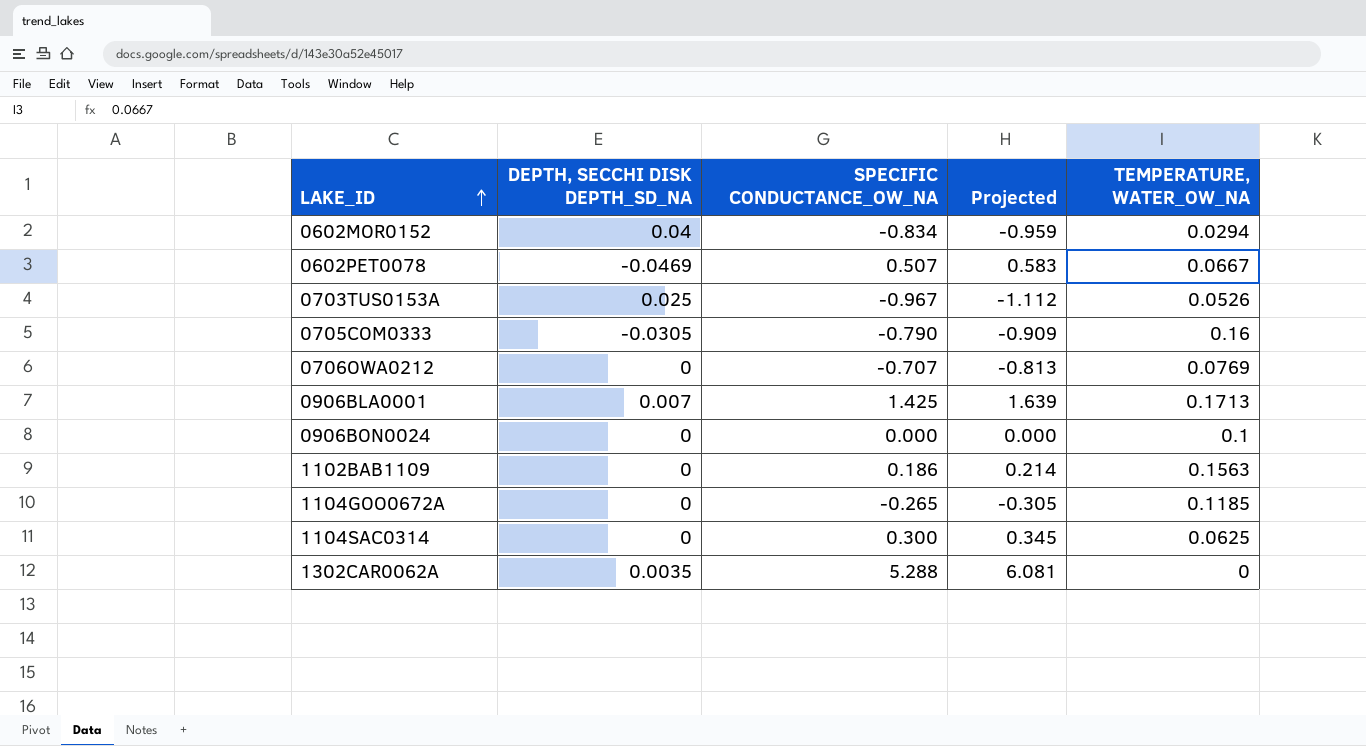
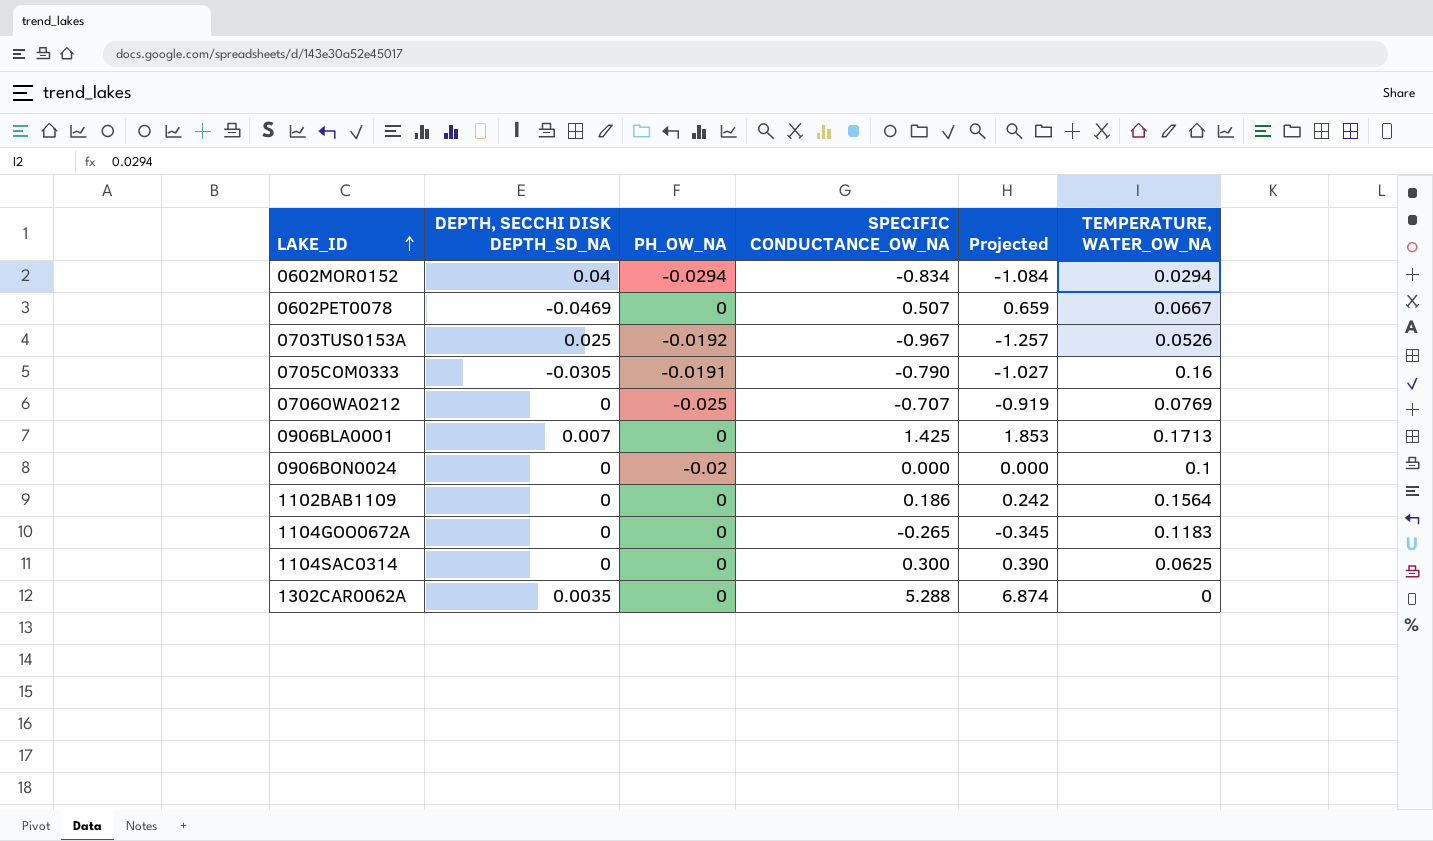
column PH_OW_NA | position: none -> 3
column Projected | formula: [SPECIFIC CONDUCTANCE_OW_NA] * 1.15 -> [SPECIFIC CONDUCTANCE_OW_NA] * 1.3
1102BAB1109 | TEMPERATURE, WATER_OW_NA: 0.1563 -> 0.1564
1104GOO0672A | TEMPERATURE, WATER_OW_NA: 0.1185 -> 0.1183

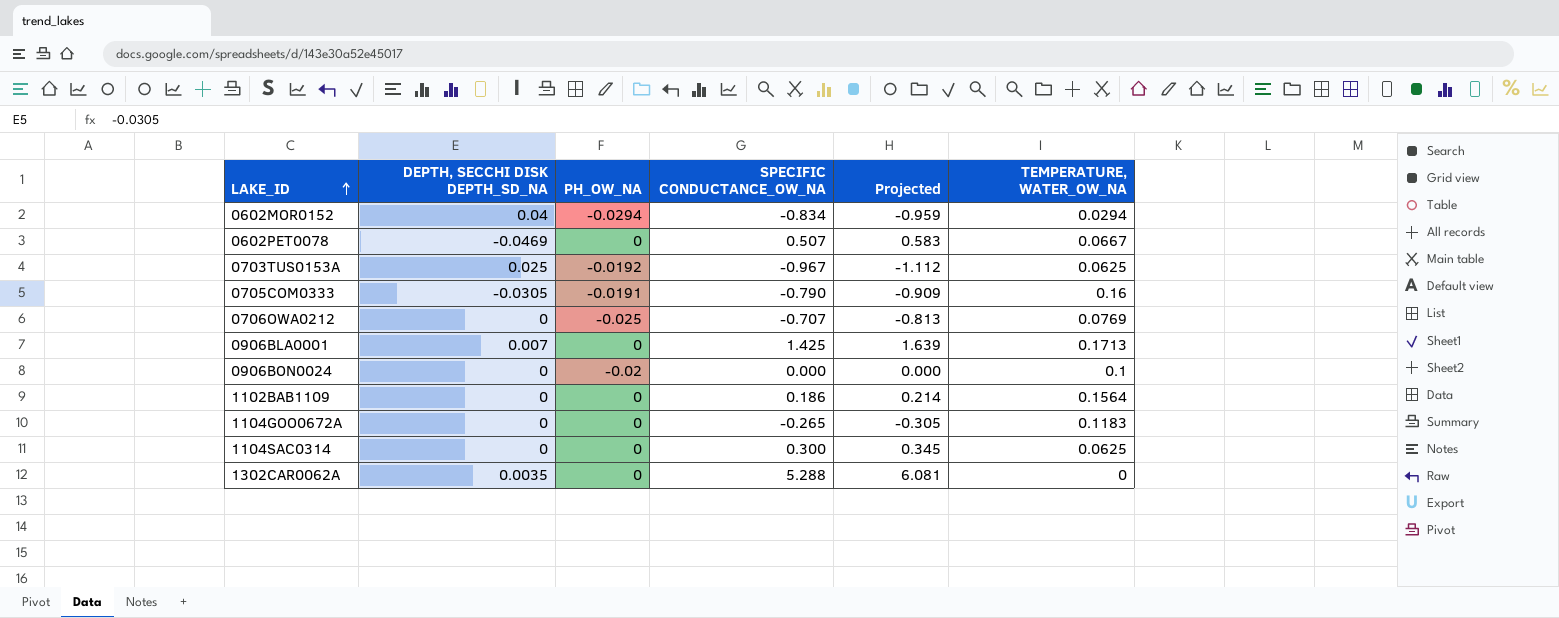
column Projected | formula: [SPECIFIC CONDUCTANCE_OW_NA] * 1.3 -> [SPECIFIC CONDUCTANCE_OW_NA] * 1.15
0703TUS0153A | TEMPERATURE, WATER_OW_NA: 0.0526 -> 0.0625

